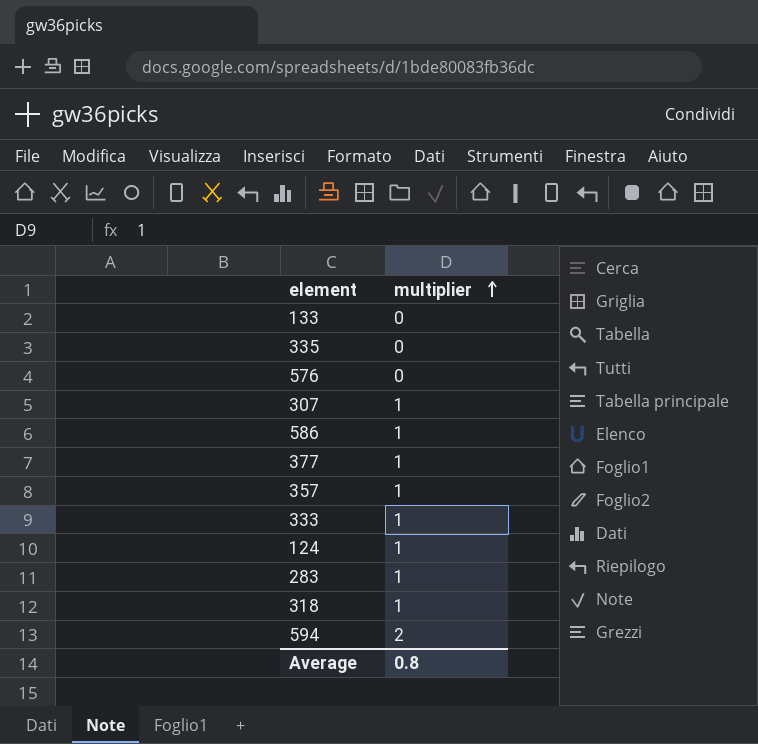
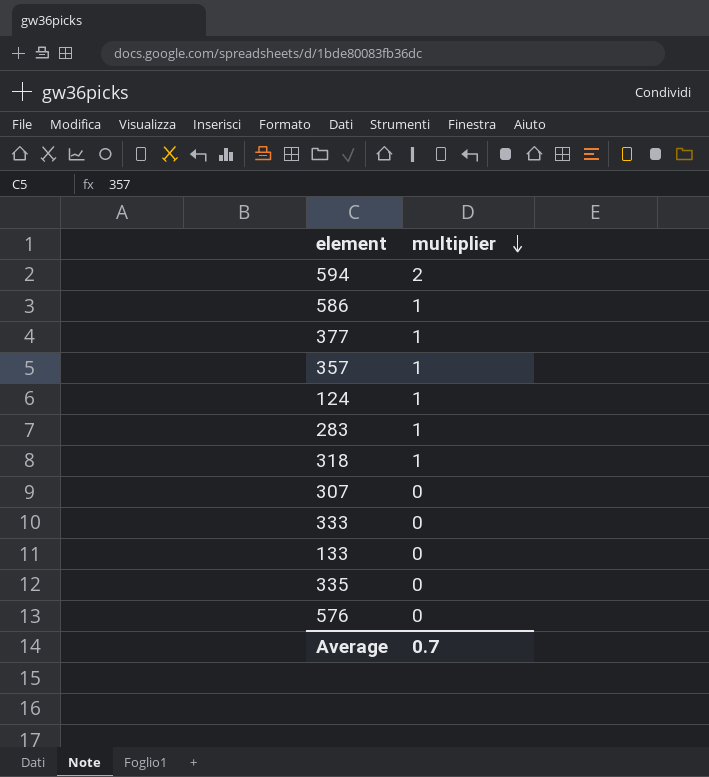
row order: multiplier ascending -> multiplier descending
307 | multiplier: 1 -> 0
333 | multiplier: 1 -> 0
Average | multiplier: 0.8 -> 0.7

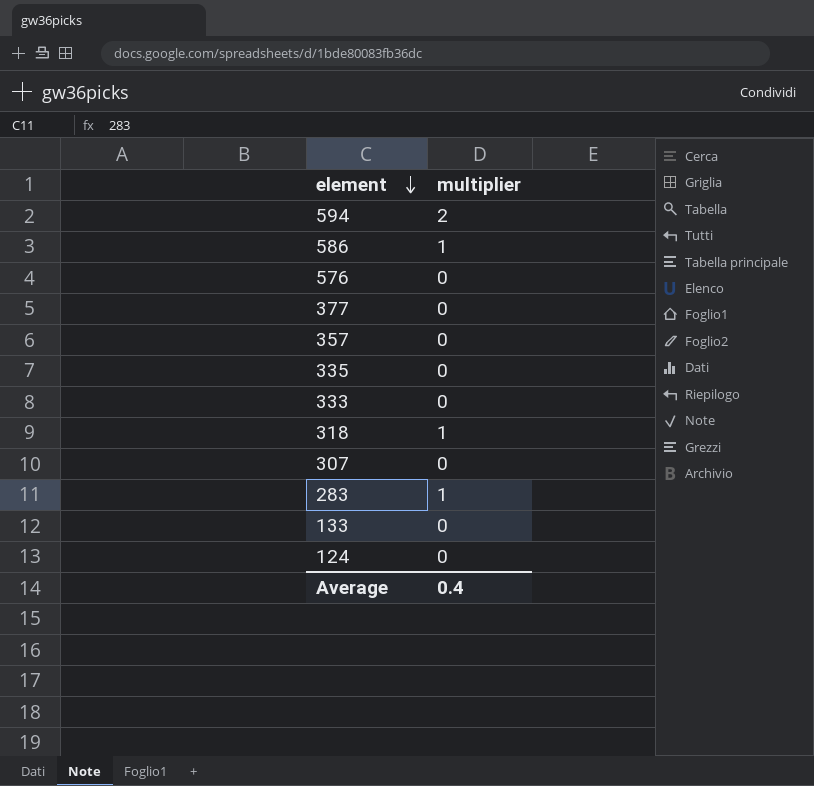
row order: multiplier descending -> element descending
377 | multiplier: 1 -> 0
357 | multiplier: 1 -> 0
124 | multiplier: 1 -> 0
Average | multiplier: 0.7 -> 0.4

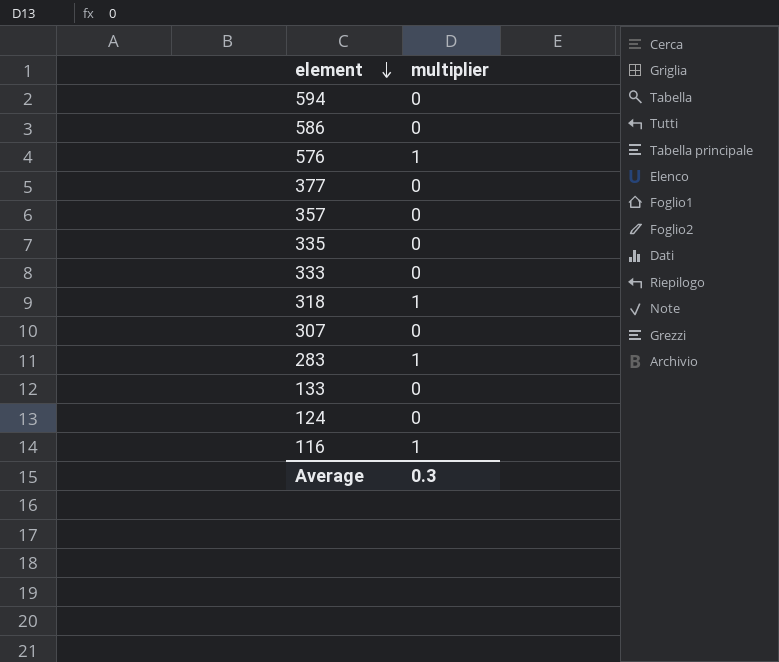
594 | multiplier: 2 -> 0
586 | multiplier: 1 -> 0
576 | multiplier: 0 -> 1
row 116: none -> 1
Average | multiplier: 0.4 -> 0.3

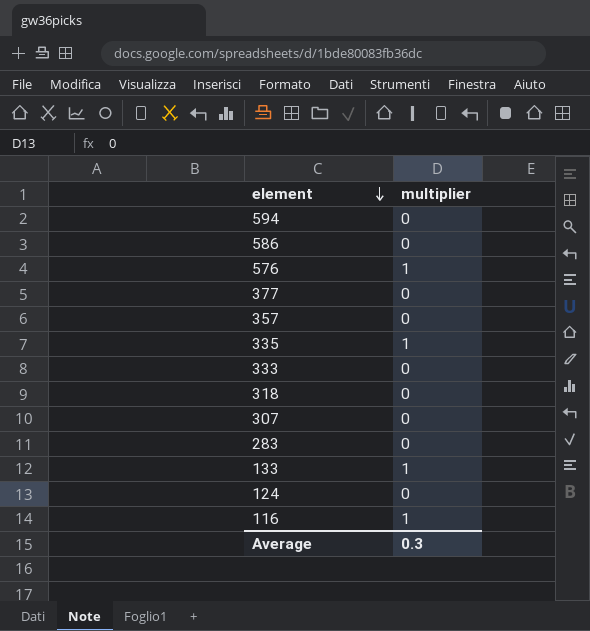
335 | multiplier: 0 -> 1
318 | multiplier: 1 -> 0
283 | multiplier: 1 -> 0
133 | multiplier: 0 -> 1

